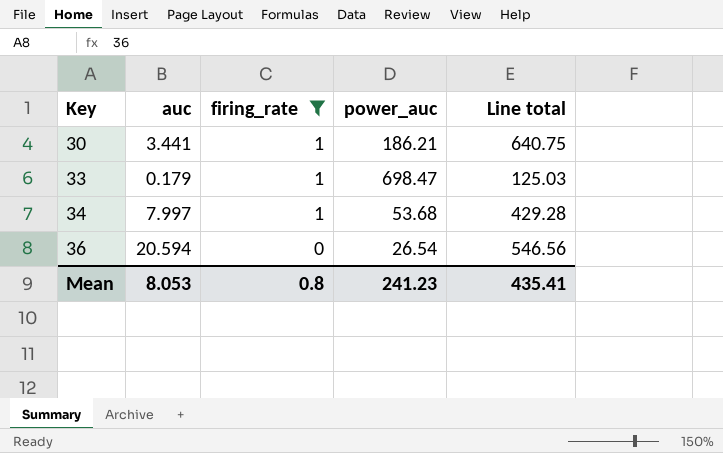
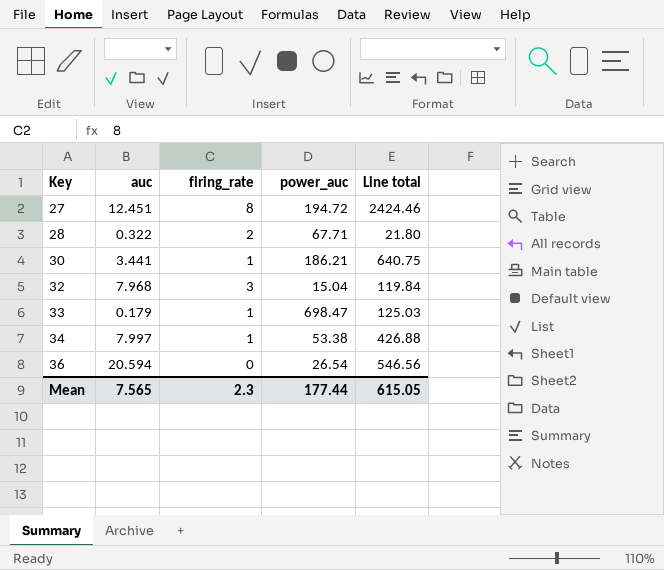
filter: firing_rate <= 1 -> none
34 | power_auc: 53.68 -> 53.38
34 | Line total: 429.28 -> 426.88
Mean | auc: 8.053 -> 7.565
Mean | firing_rate: 0.8 -> 2.3
Mean | power_auc: 241.23 -> 177.44
Mean | Line total: 435.41 -> 615.05

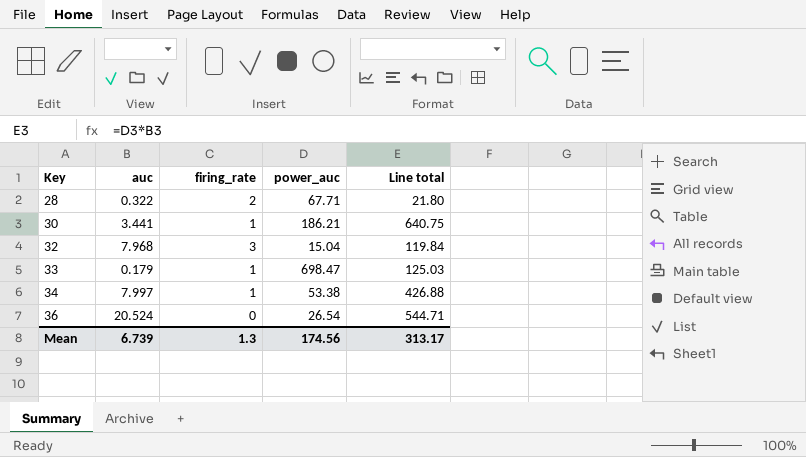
row 27: 12.451 | 8 | 194.72 | 2424.46 -> none
36 | auc: 20.594 -> 20.524
36 | Line total: 546.56 -> 544.71
Mean | auc: 7.565 -> 6.739
Mean | firing_rate: 2.3 -> 1.3
Mean | power_auc: 177.44 -> 174.56
Mean | Line total: 615.05 -> 313.17

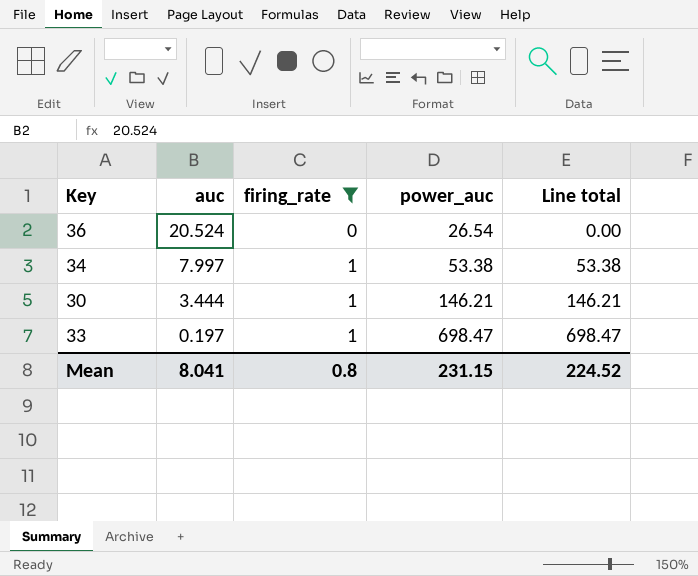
filter: none -> firing_rate <= 1
row order: Key ascending -> auc descending
column Line total | formula: [auc] * [power_auc] -> [firing_rate] * [power_auc]
30 | auc: 3.441 -> 3.444
30 | power_auc: 186.21 -> 146.21
33 | auc: 0.179 -> 0.197
Mean | auc: 6.739 -> 8.041
Mean | firing_rate: 1.3 -> 0.8
Mean | power_auc: 174.56 -> 231.15
Mean | Line total: 313.17 -> 224.52

